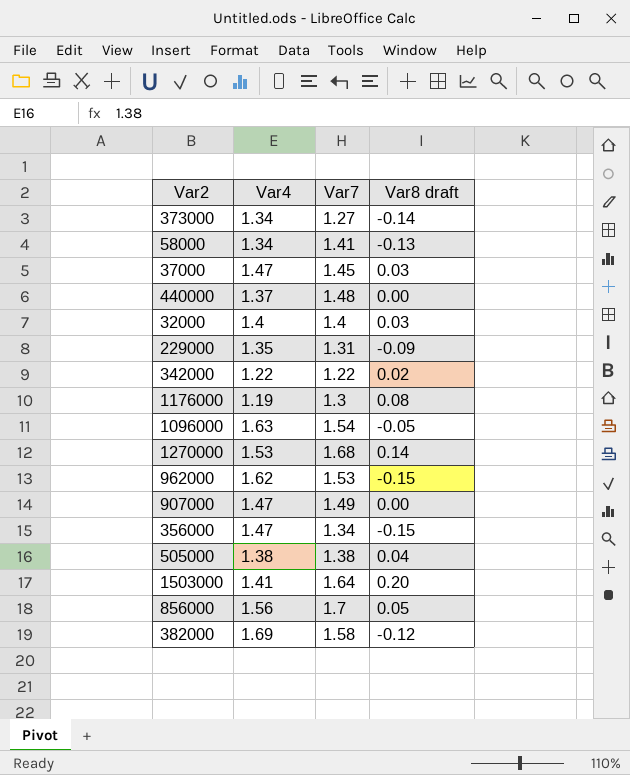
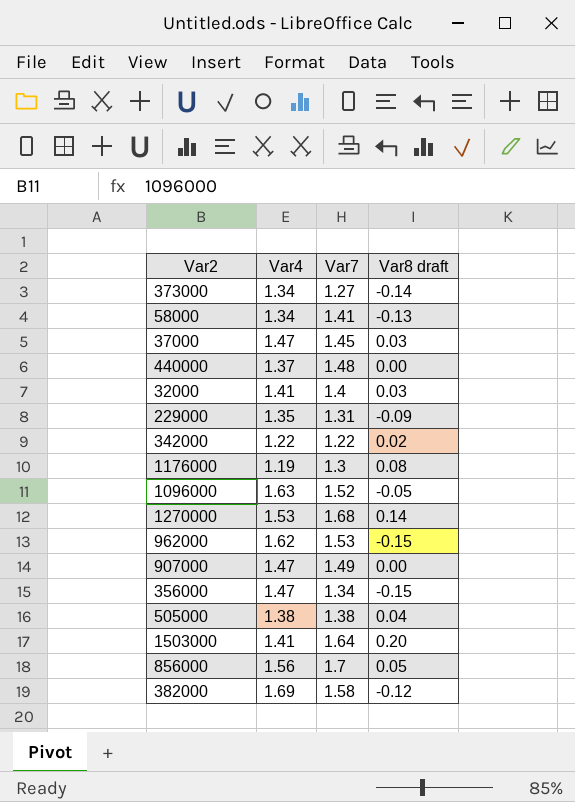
32000 | Var4: 1.4 -> 1.41
1096000 | Var7: 1.54 -> 1.52

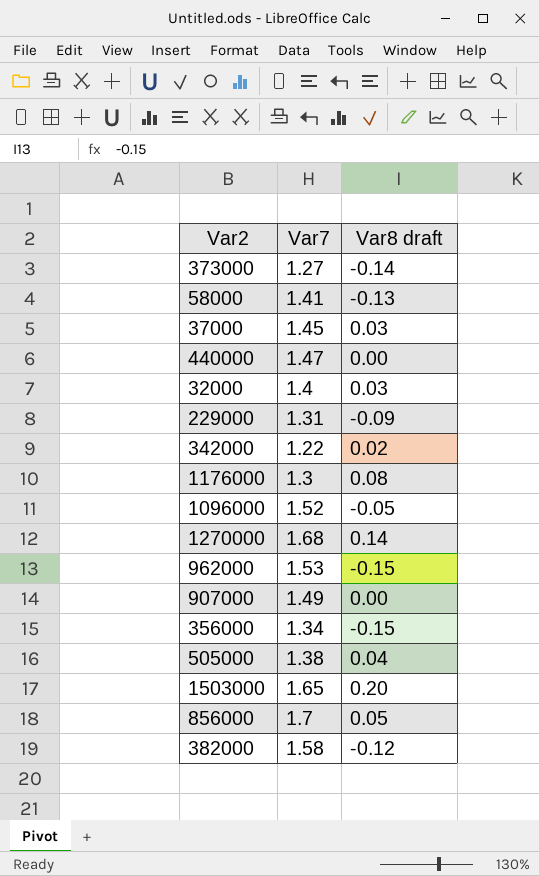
column Var4 | position: 2 -> none
440000 | Var7: 1.48 -> 1.47
1503000 | Var7: 1.64 -> 1.65

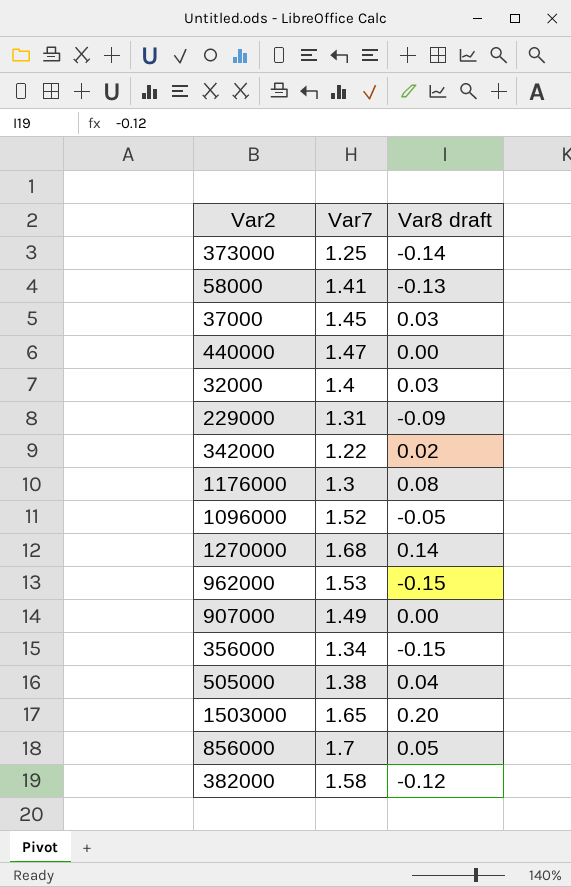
373000 | Var7: 1.27 -> 1.25

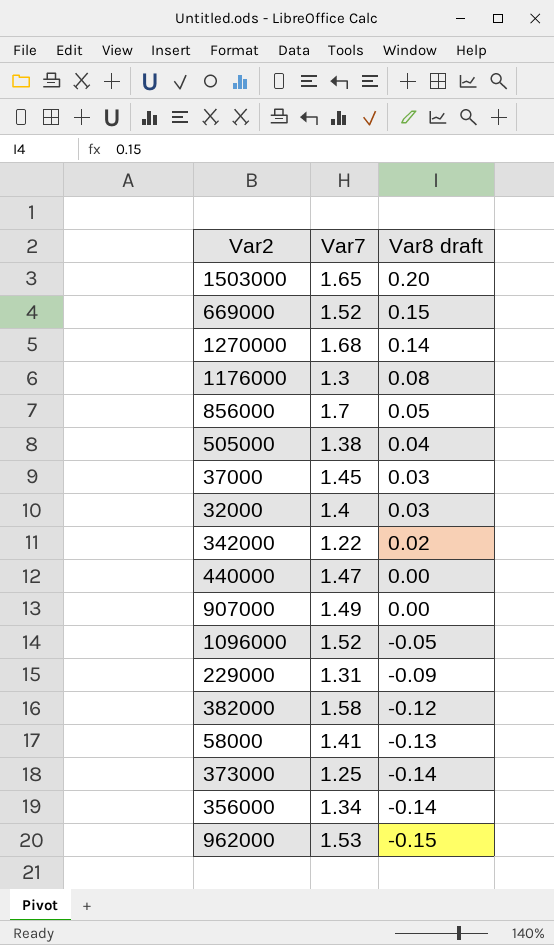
row order: none -> Var8 draft descending
row 669000: none -> 1.52 | 0.15
356000 | Var8 draft: -0.15 -> -0.14

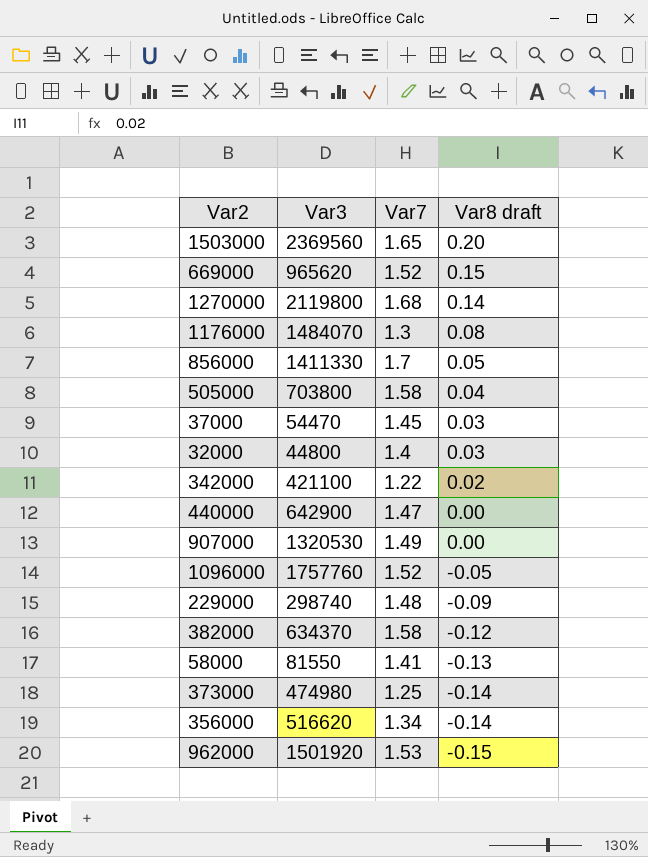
column Var3 | position: none -> 2
505000 | Var7: 1.38 -> 1.58
229000 | Var7: 1.31 -> 1.48

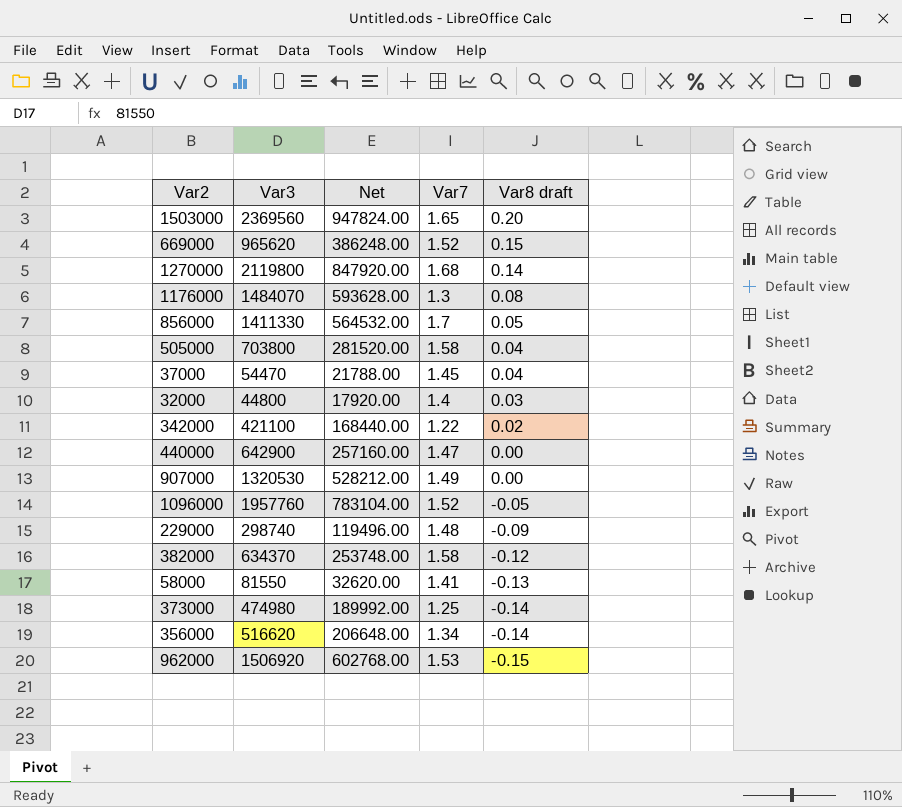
column Net | formula: none -> [Var3] * 0.4
37000 | Var8 draft: 0.03 -> 0.04
1096000 | Var3: 1757760 -> 1957760
962000 | Var3: 1501920 -> 1506920

